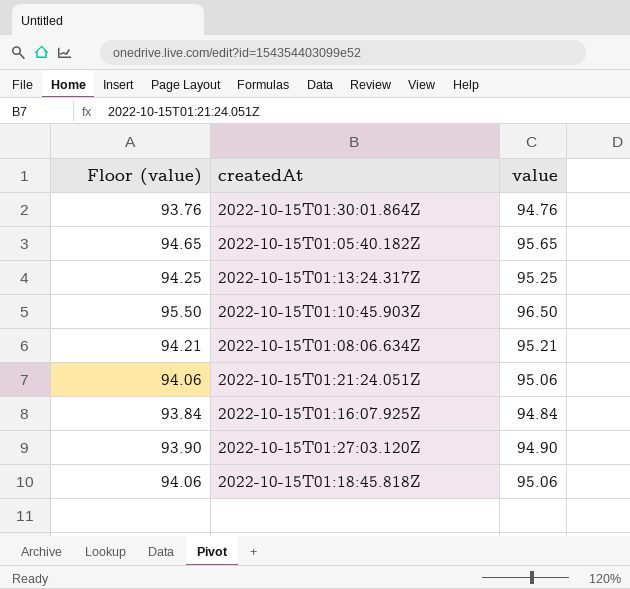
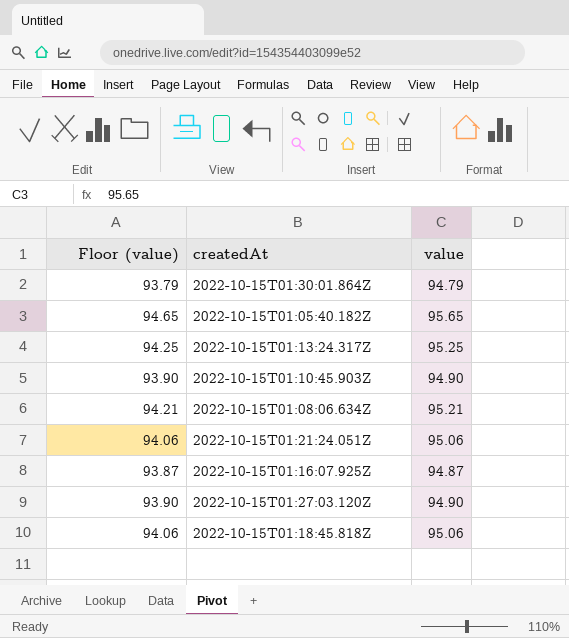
2022-10-15T01:30:01.864Z | Floor (value): 93.76 -> 93.79
2022-10-15T01:30:01.864Z | value: 94.76 -> 94.79
2022-10-15T01:10:45.903Z | Floor (value): 95.50 -> 93.90
2022-10-15T01:10:45.903Z | value: 96.50 -> 94.90
2022-10-15T01:16:07.925Z | Floor (value): 93.84 -> 93.87
2022-10-15T01:16:07.925Z | value: 94.84 -> 94.87

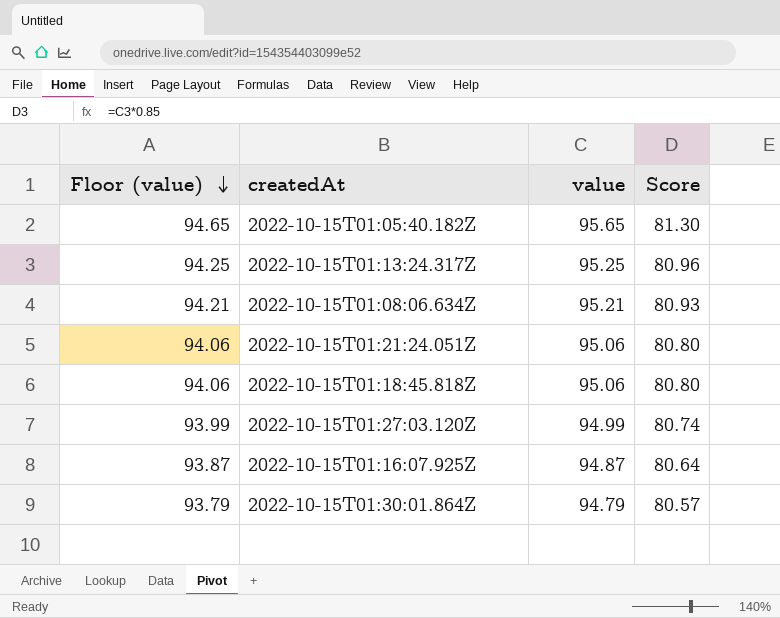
row order: none -> Floor (value) descending
column Score | formula: none -> [value] * 0.85
row 2022-10-15T01:10:45.903Z: 93.90 | 94.90 -> none
2022-10-15T01:27:03.120Z | Floor (value): 93.90 -> 93.99
2022-10-15T01:27:03.120Z | value: 94.90 -> 94.99

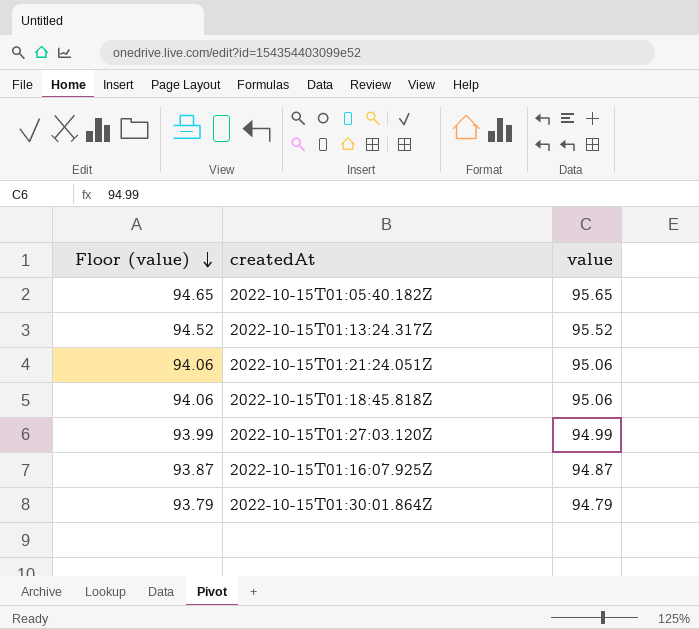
column Score | formula: [value] * 0.85 -> none
row 2022-10-15T01:08:06.634Z: 94.21 | 95.21 | 80.93 -> none
2022-10-15T01:13:24.317Z | Floor (value): 94.25 -> 94.52
2022-10-15T01:13:24.317Z | value: 95.25 -> 95.52

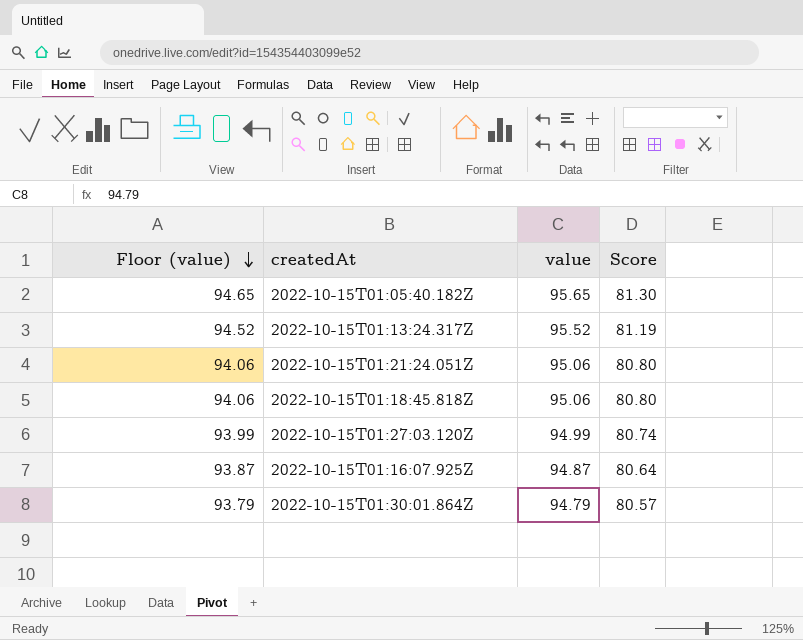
column Score | formula: none -> [value] * 0.85

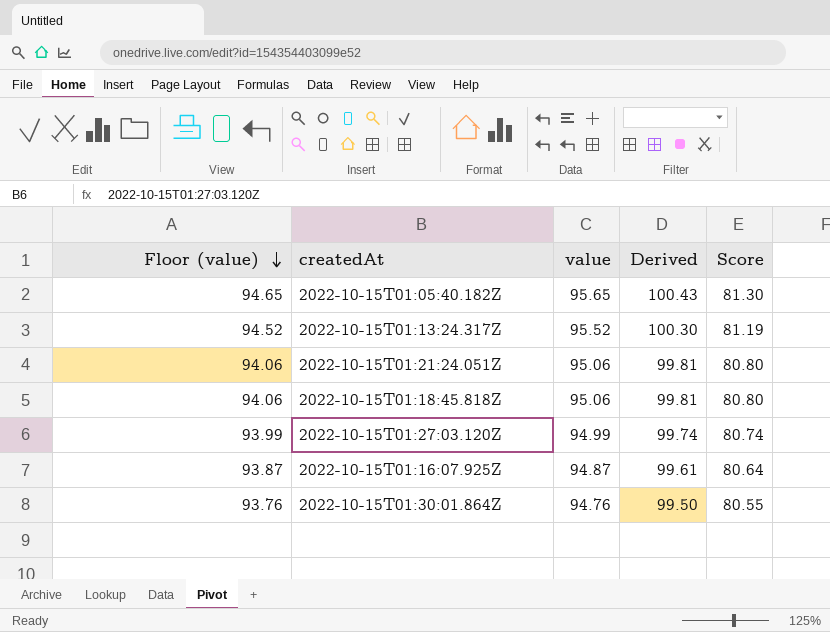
column Derived | formula: none -> [value] * 1.05
2022-10-15T01:30:01.864Z | Floor (value): 93.79 -> 93.76
2022-10-15T01:30:01.864Z | value: 94.79 -> 94.76
2022-10-15T01:30:01.864Z | Score: 80.57 -> 80.55

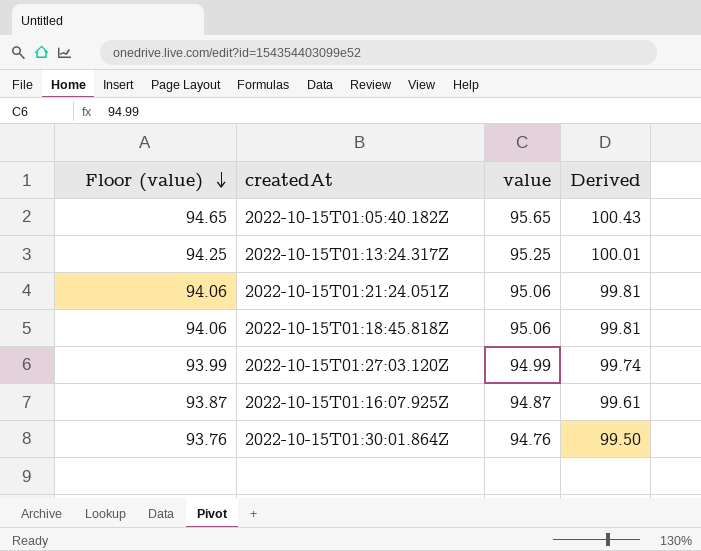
column Score | formula: [value] * 0.85 -> none
2022-10-15T01:13:24.317Z | Floor (value): 94.52 -> 94.25
2022-10-15T01:13:24.317Z | value: 95.52 -> 95.25
2022-10-15T01:13:24.317Z | Derived: 100.30 -> 100.01

